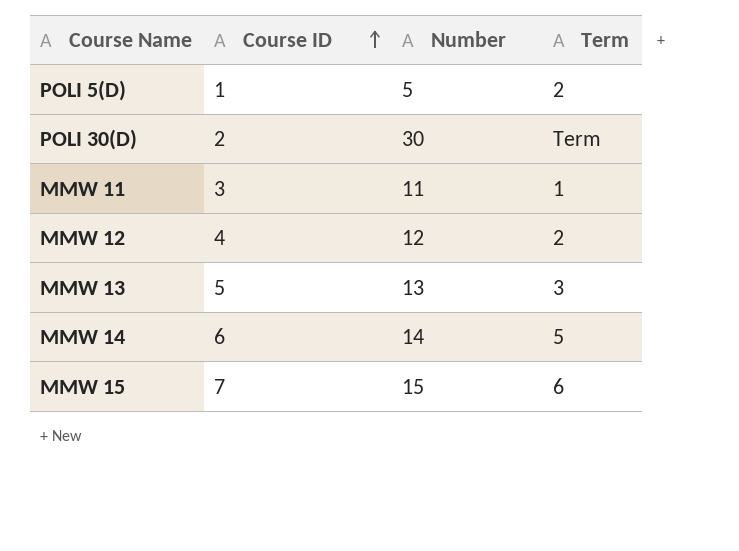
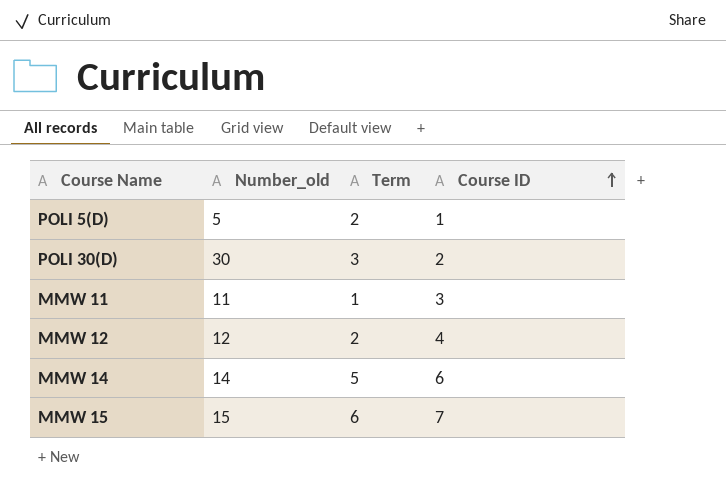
column name: Number -> Number_old
column Course ID | position: 2 -> 4
row MMW 13: 5 | 13 | 3 -> none
POLI 30(D) | Term: Term -> 3

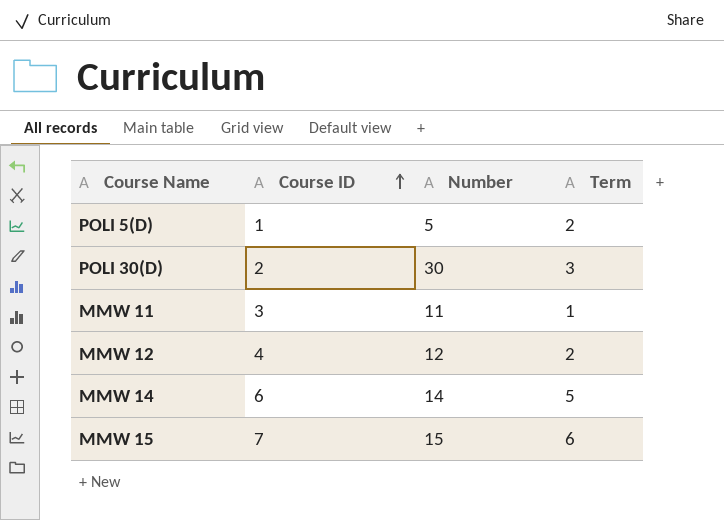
column Course ID | position: 4 -> 2
column name: Number_old -> Number

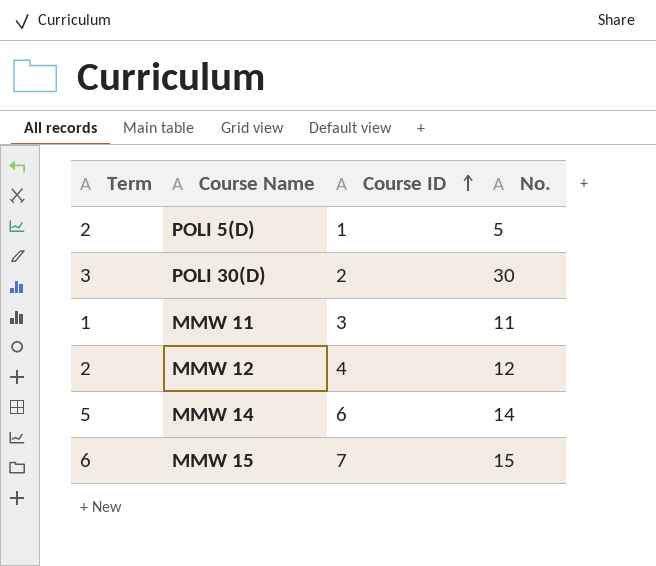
column Term | position: 4 -> 1
column name: Number -> No.

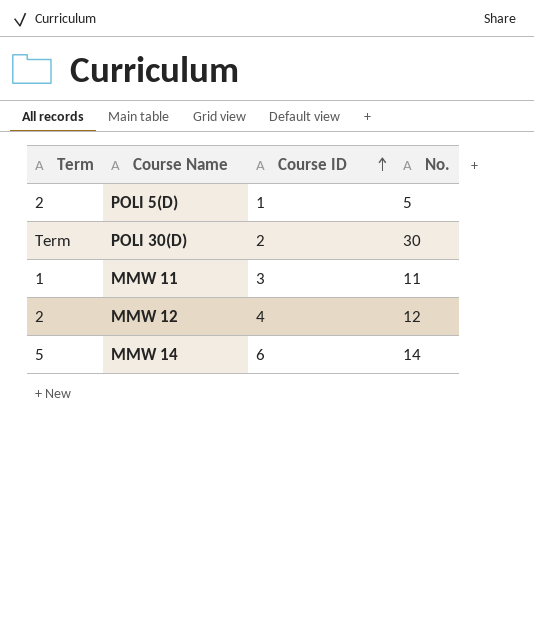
row MMW 15: 6 | 7 | 15 -> none
POLI 30(D) | Term: 3 -> Term

